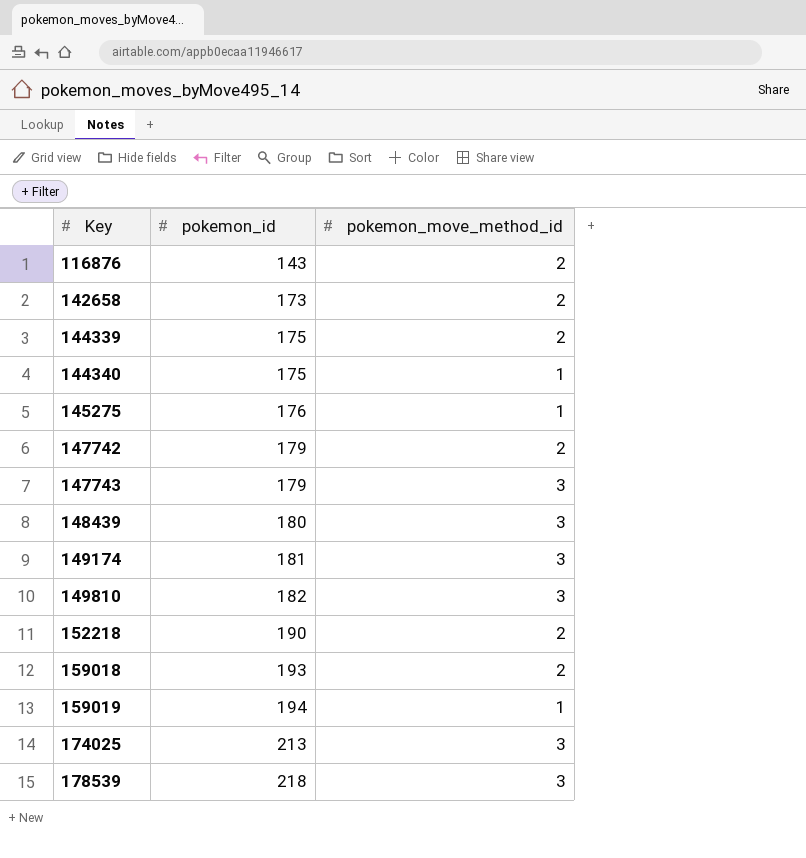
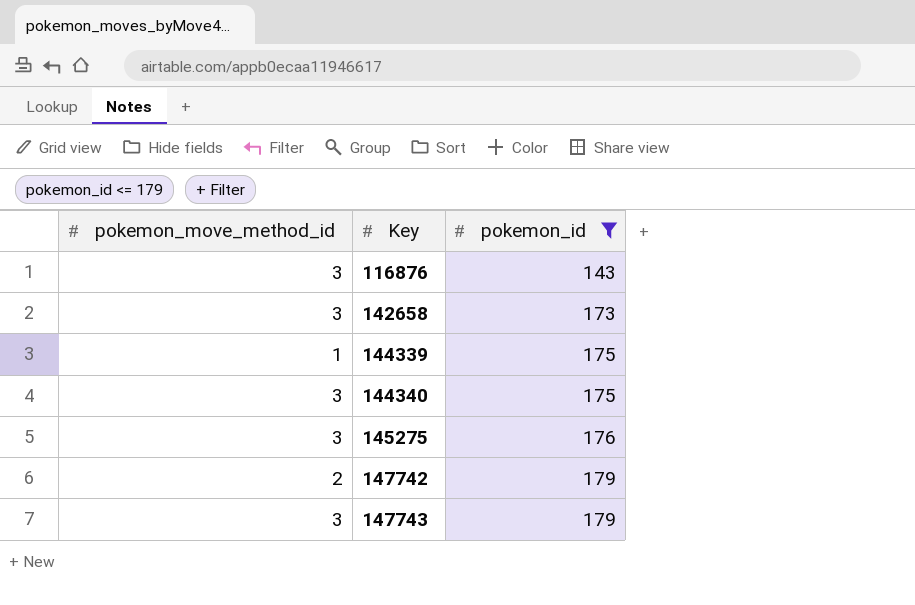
filter: none -> pokemon_id <= 179
column pokemon_move_method_id | position: 3 -> 1
116876 | pokemon_move_method_id: 2 -> 3
142658 | pokemon_move_method_id: 2 -> 3
144339 | pokemon_move_method_id: 2 -> 1
144340 | pokemon_move_method_id: 1 -> 3
145275 | pokemon_move_method_id: 1 -> 3

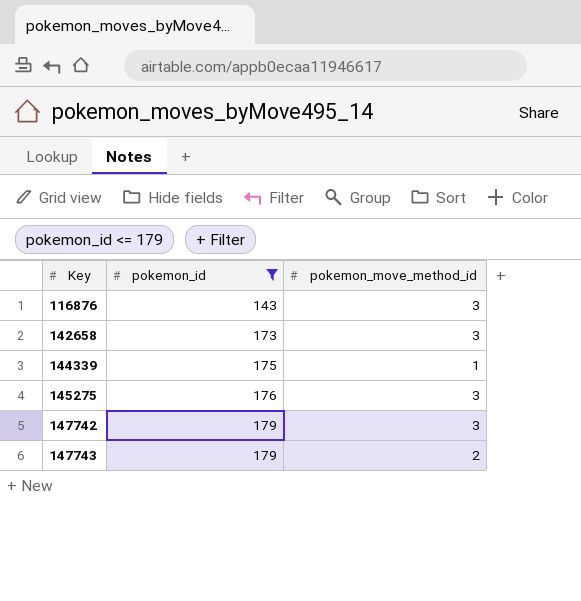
column pokemon_move_method_id | position: 1 -> 3
row 144340: 3 | 175 -> none
147742 | pokemon_move_method_id: 2 -> 3
147743 | pokemon_move_method_id: 3 -> 2

